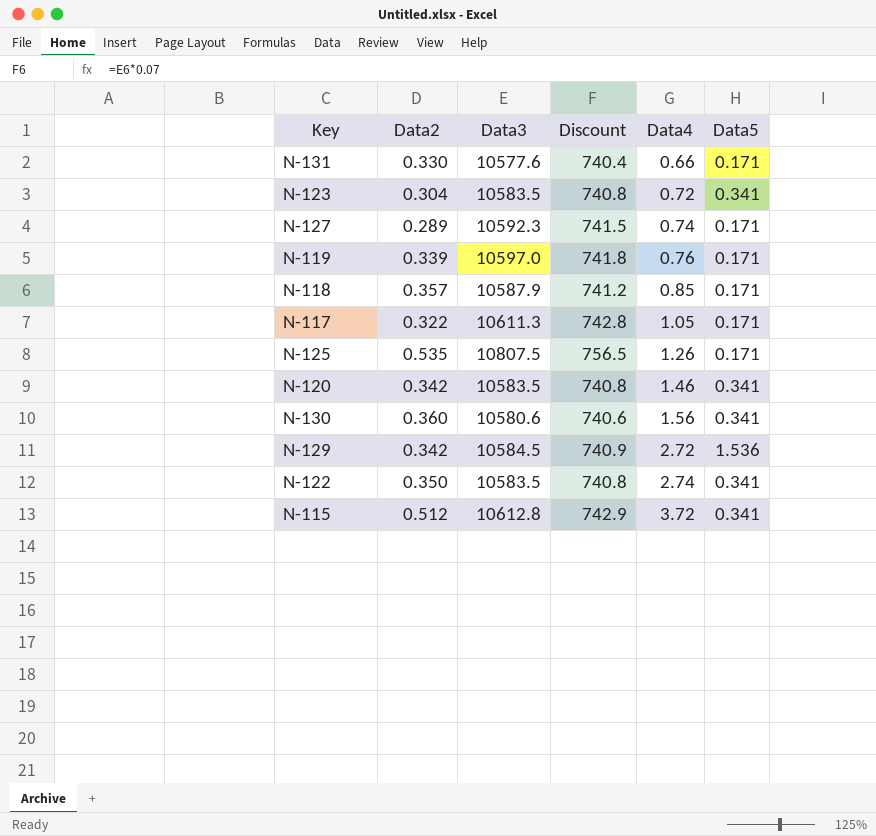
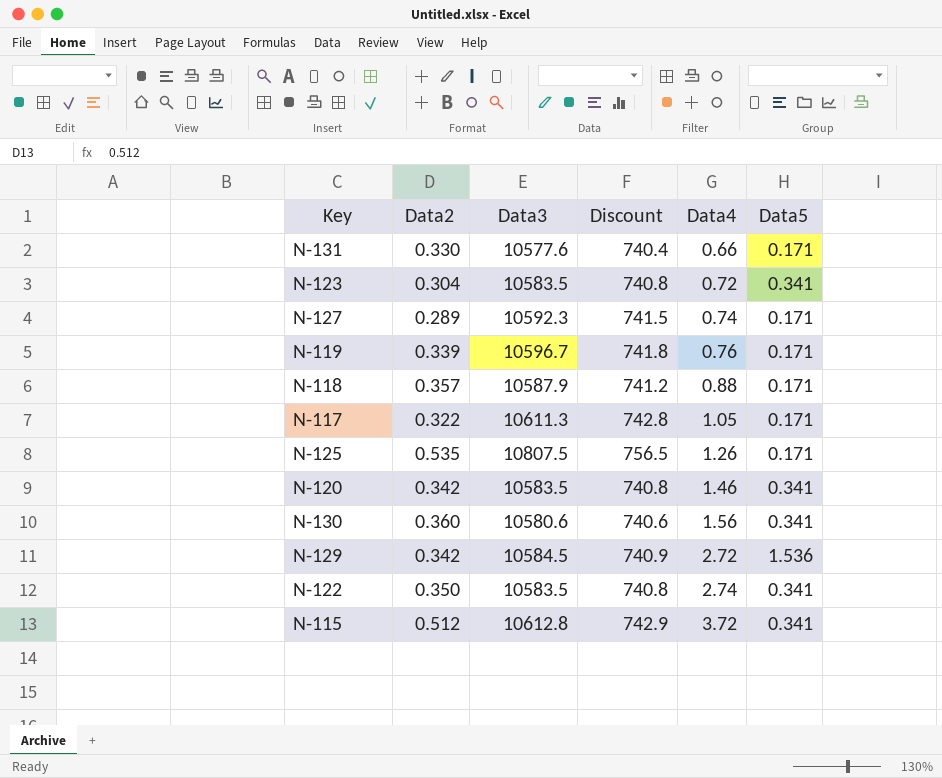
N-119 | Data3: 10597.0 -> 10596.7
N-118 | Data4: 0.85 -> 0.88

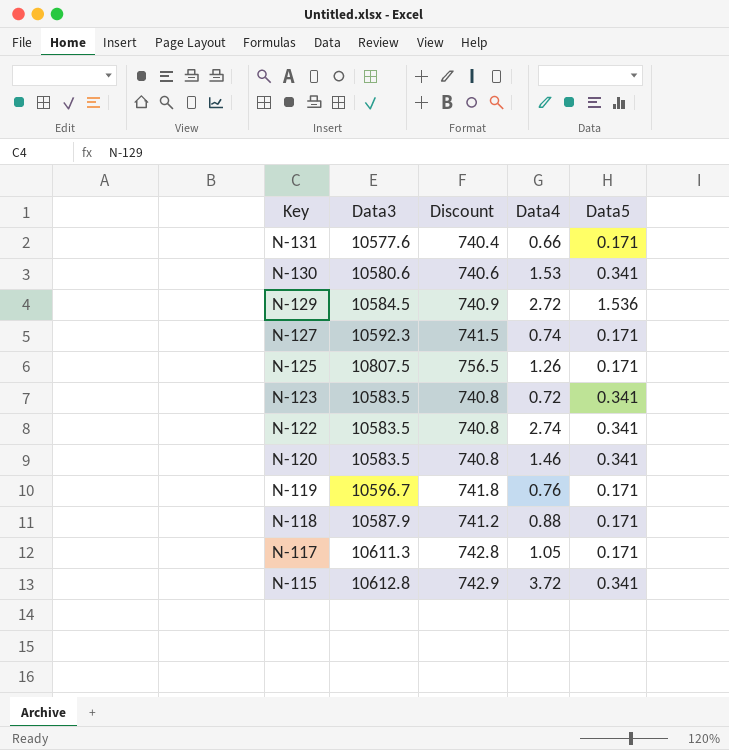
row order: Data4 ascending -> Key descending
column Data2 | position: 2 -> none
N-130 | Data4: 1.56 -> 1.53

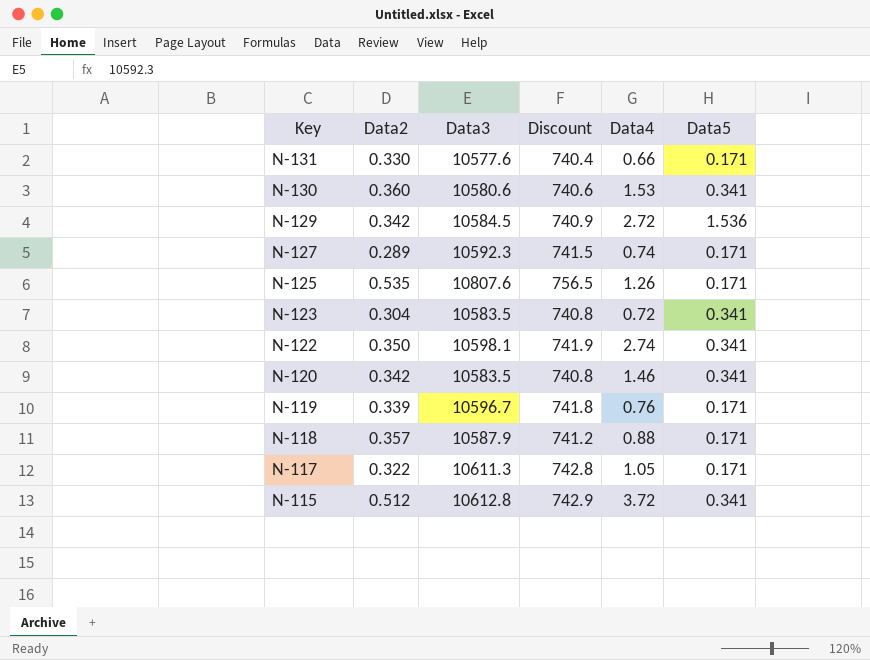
column Data2 | position: none -> 2
N-125 | Data3: 10807.5 -> 10807.6
N-122 | Data3: 10583.5 -> 10598.1
N-122 | Discount: 740.8 -> 741.9

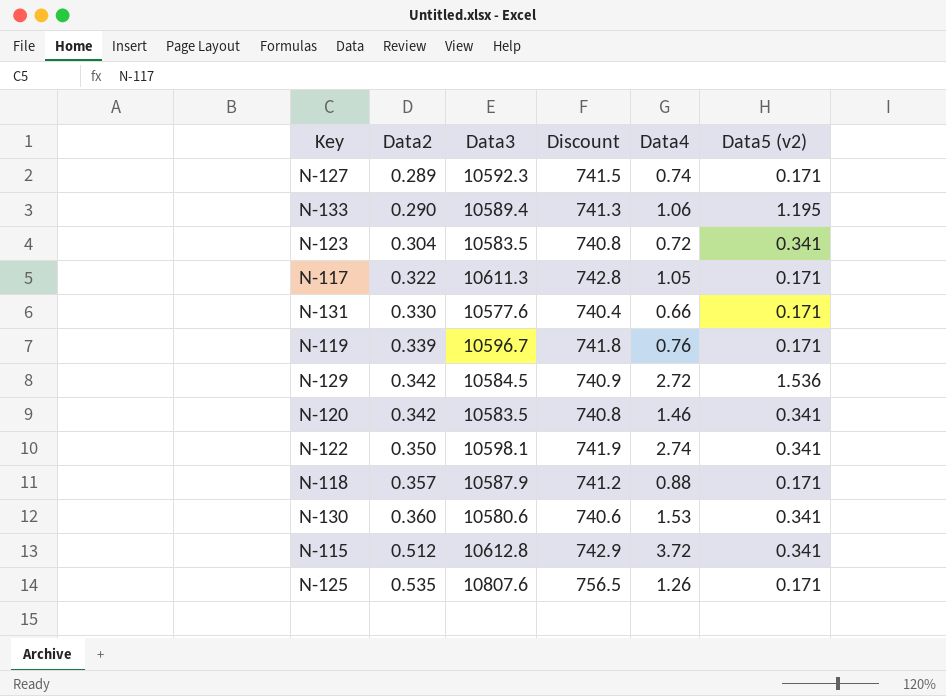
row order: Key descending -> Data2 ascending
column name: Data5 -> Data5 (v2)
row N-133: none -> 0.290 | 10589.4 | 741.3 | 1.06 | 1.195

